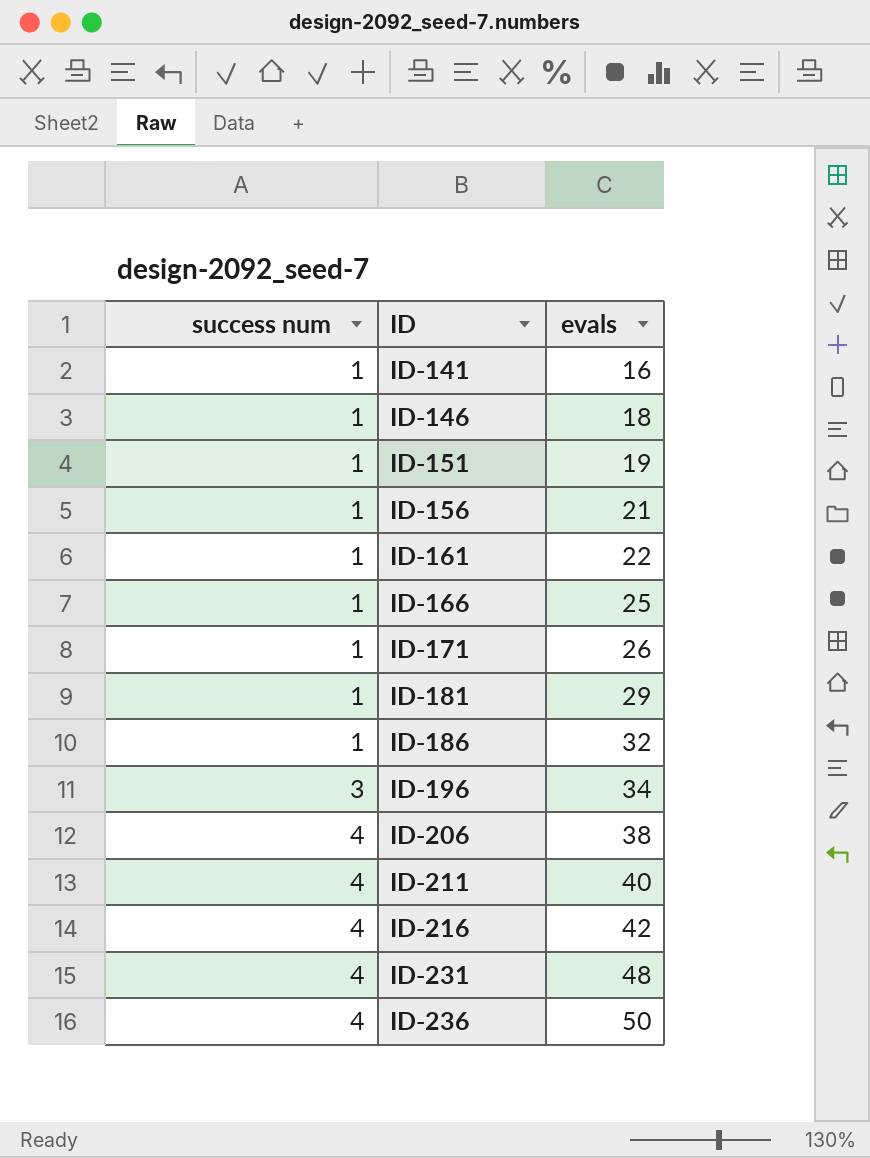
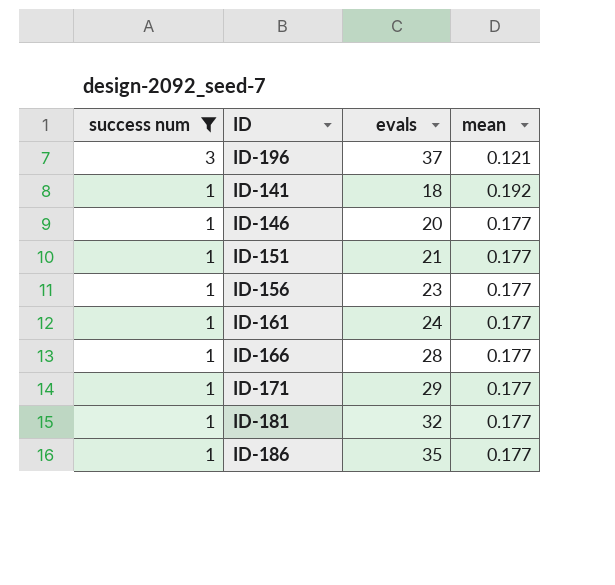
filter: none -> success num != 4
row order: success num ascending -> success num descending
column mean | position: none -> 4
ID-196 | evals: 34 -> 37
ID-141 | evals: 16 -> 18
ID-146 | evals: 18 -> 20
ID-151 | evals: 19 -> 21
ID-156 | evals: 21 -> 23
ID-161 | evals: 22 -> 24
ID-166 | evals: 25 -> 28
ID-171 | evals: 26 -> 29
ID-181 | evals: 29 -> 32
ID-186 | evals: 32 -> 35

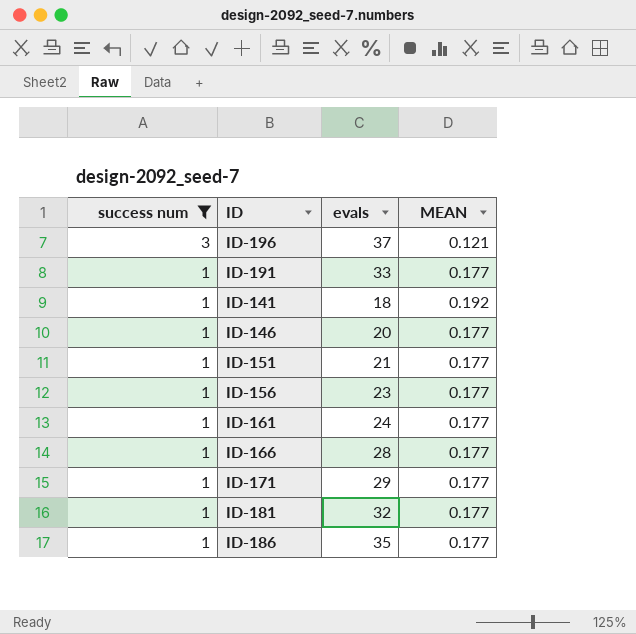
column name: mean -> MEAN
row ID-191: none -> 1 | 33 | 0.177

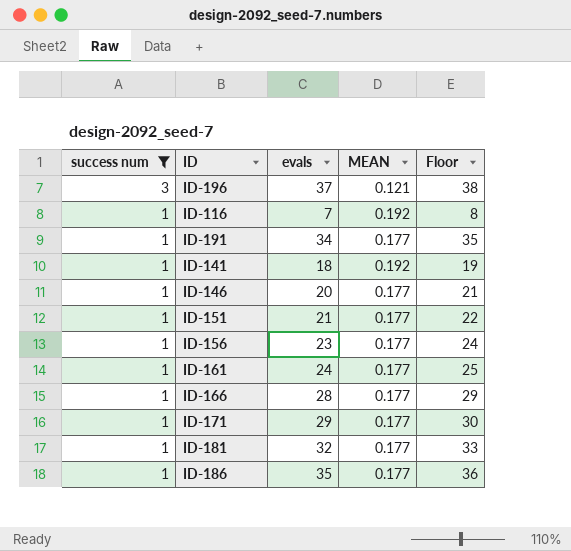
column Floor | formula: none -> [evals] + 1
row ID-116: none -> 1 | 7 | 0.192 | 8
ID-191 | evals: 33 -> 34

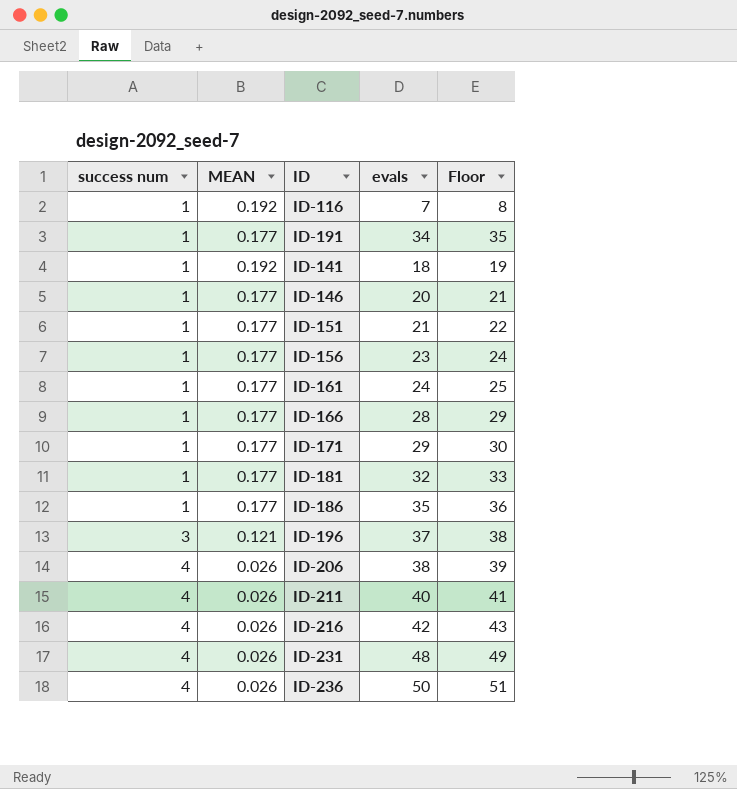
filter: success num != 4 -> none
row order: success num descending -> success num ascending
column MEAN | position: 4 -> 2

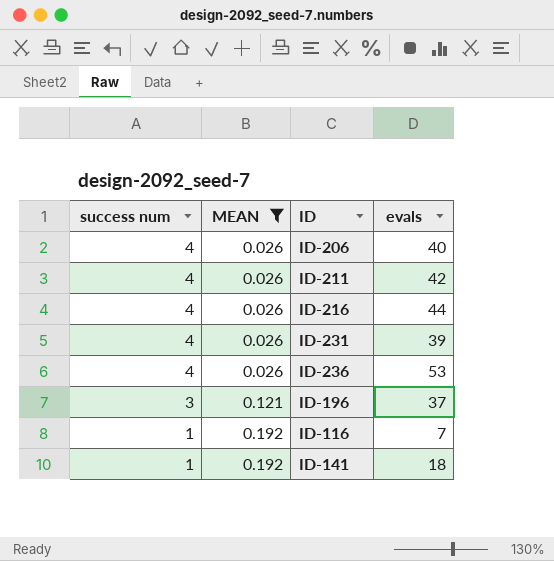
filter: none -> MEAN != 0.177
row order: success num ascending -> success num descending
column Floor | formula: [evals] + 1 -> none
ID-206 | evals: 38 -> 40
ID-211 | evals: 40 -> 42
ID-216 | evals: 42 -> 44
ID-231 | evals: 48 -> 39
ID-236 | evals: 50 -> 53

